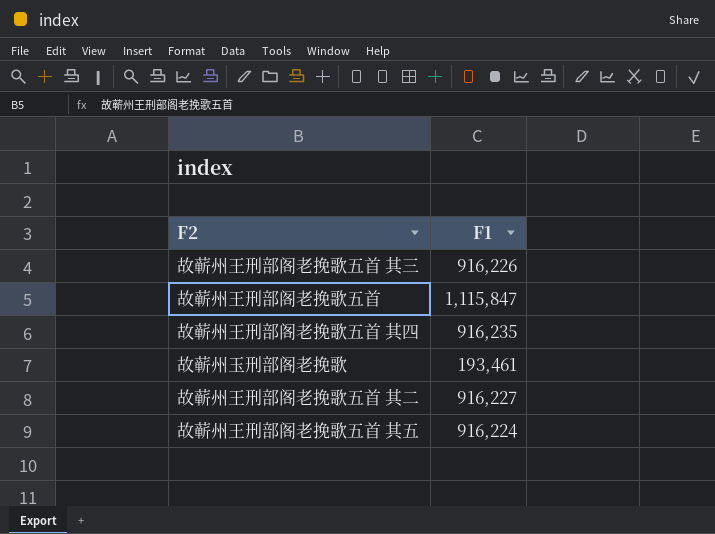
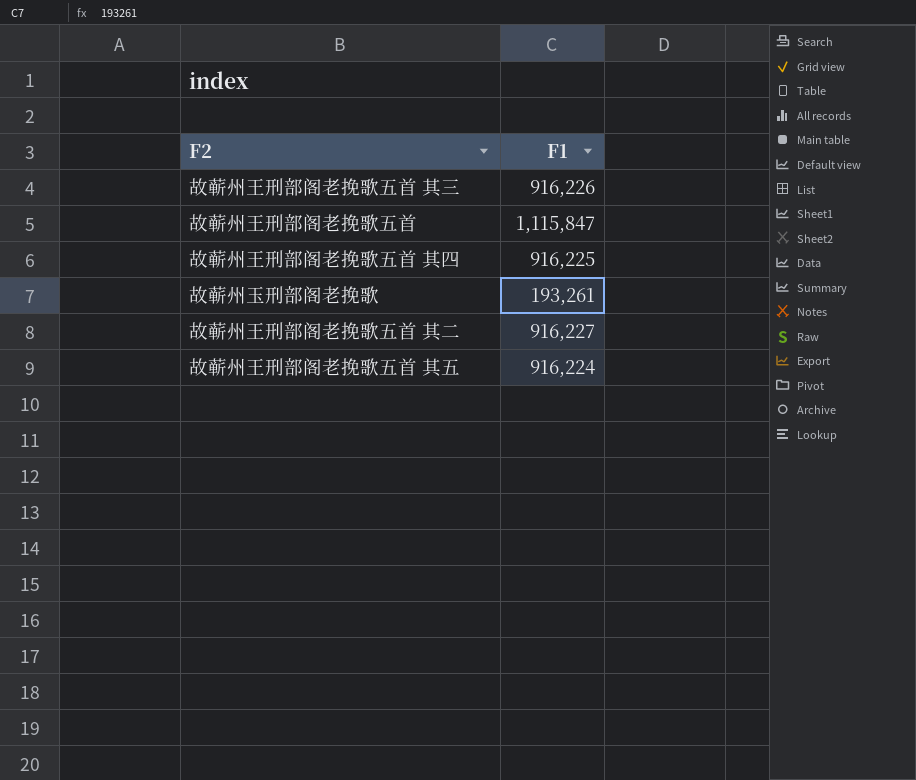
故蕲州王刑部阁老挽歌五首 其四 | F1: 916,235 -> 916,225
故蕲州玉刑部阁老挽歌 | F1: 193,461 -> 193,261

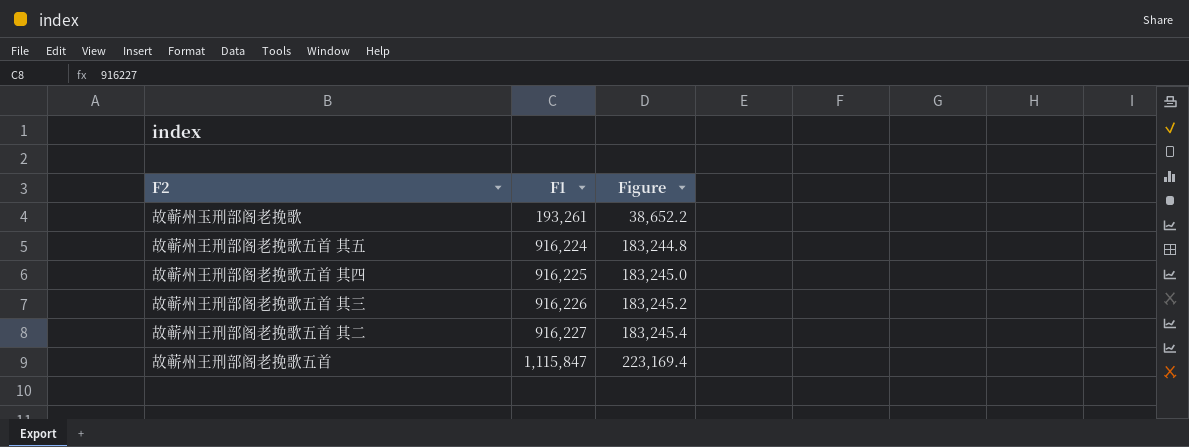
row order: none -> F1 ascending
column Figure | formula: none -> [F1] * 0.2

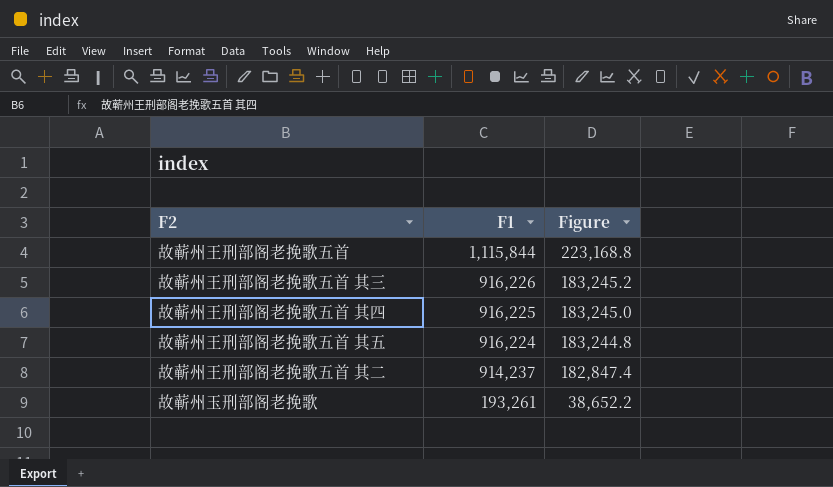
row order: F1 ascending -> F1 descending
故蕲州王刑部阁老挽歌五首 | F1: 1,115,847 -> 1,115,844
故蕲州王刑部阁老挽歌五首 | Figure: 223,169.4 -> 223,168.8
故蕲州王刑部阁老挽歌五首 其二 | F1: 916,227 -> 914,237
故蕲州王刑部阁老挽歌五首 其二 | Figure: 183,245.4 -> 182,847.4

